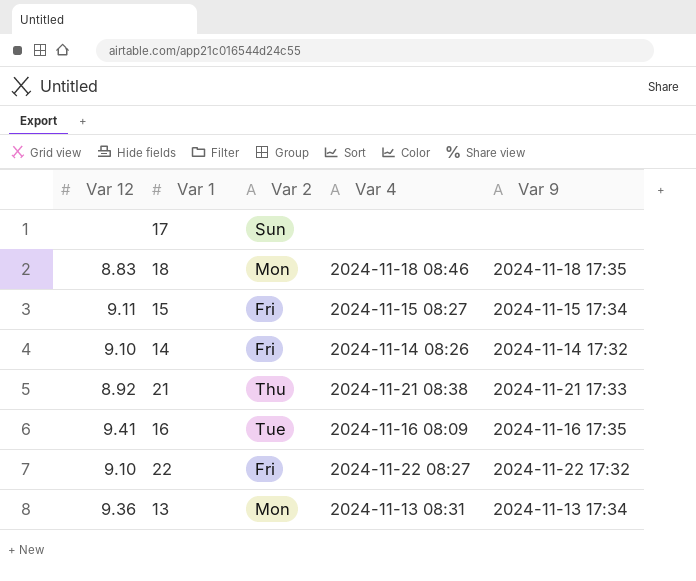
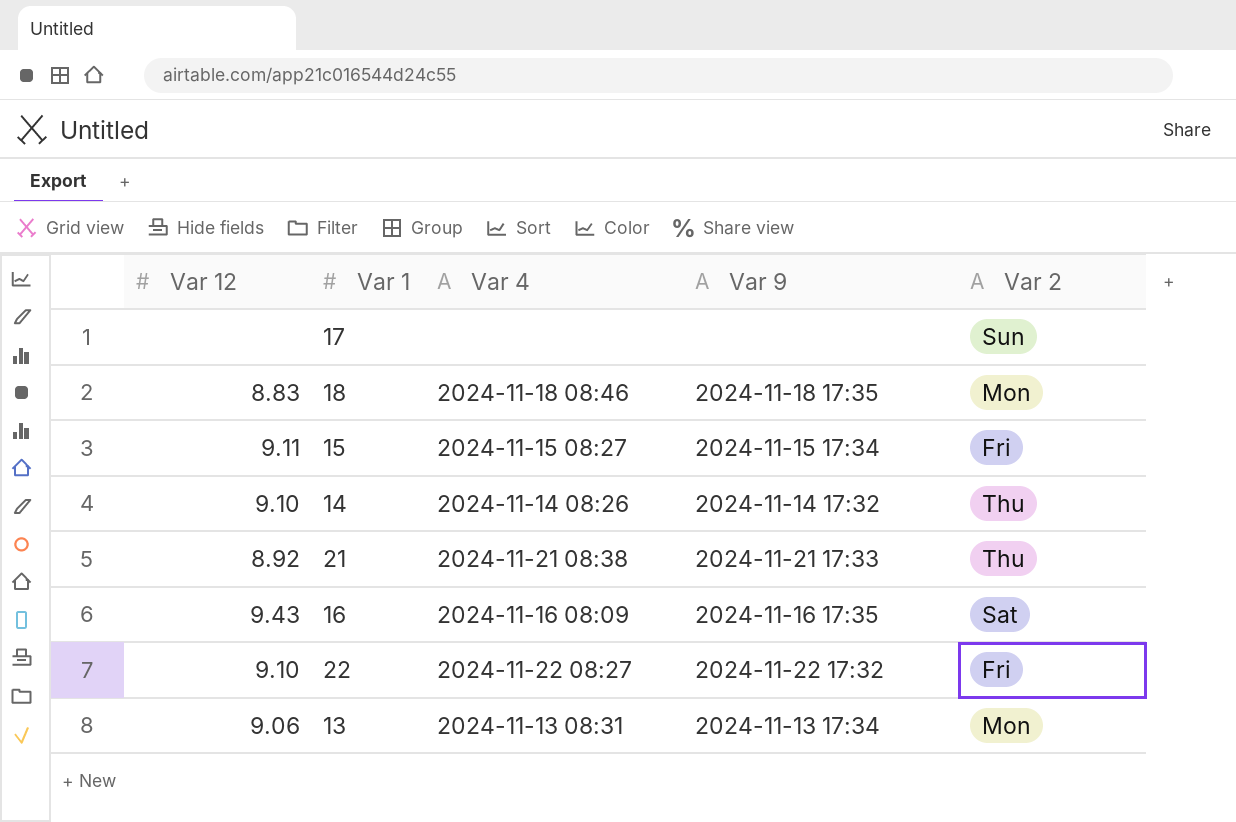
column Var 2 | position: 3 -> 5
14 | Var 2: Fri -> Thu
16 | Var 12: 9.41 -> 9.43
16 | Var 2: Tue -> Sat
13 | Var 12: 9.36 -> 9.06

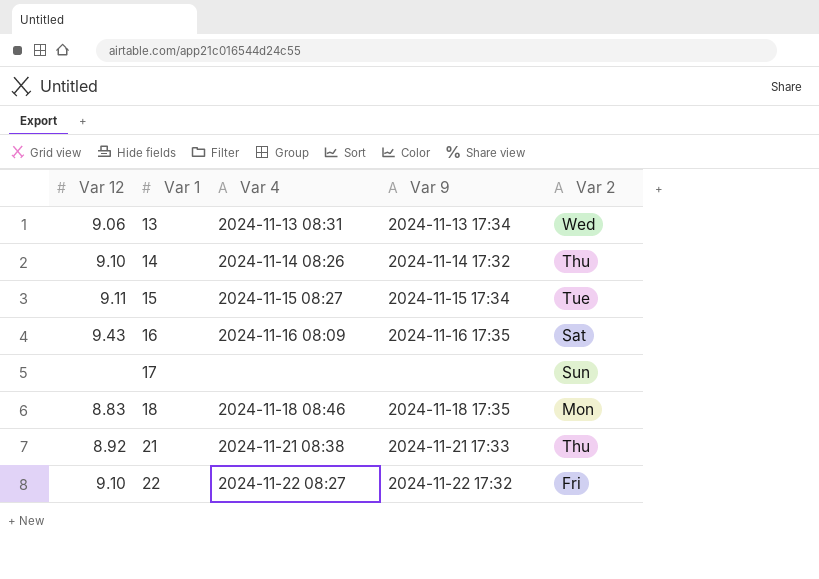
row order: none -> Var 1 ascending
13 | Var 2: Mon -> Wed
15 | Var 2: Fri -> Tue

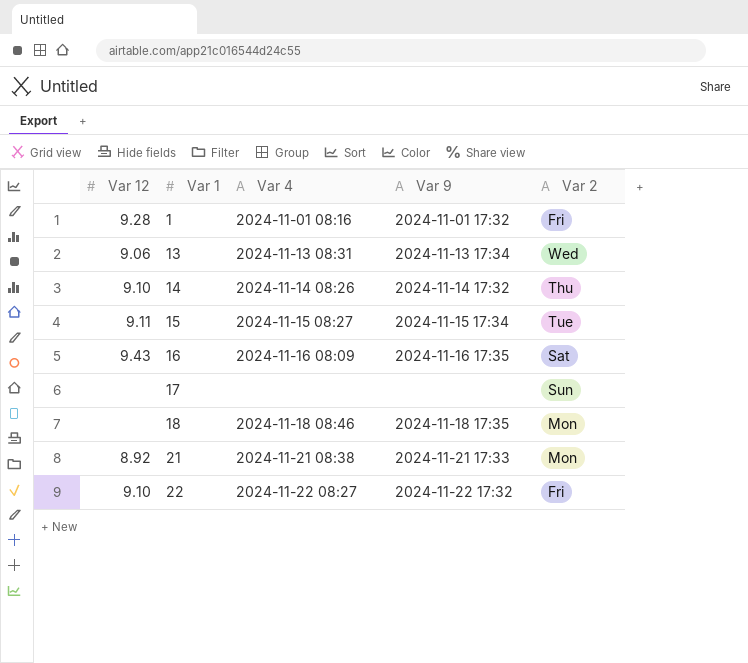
row 1: none -> 9.28 | 2024-11-01 08:16 | 2024-11-01 17:32 | Fri
18 | Var 12: 8.83 -> none
21 | Var 2: Thu -> Mon

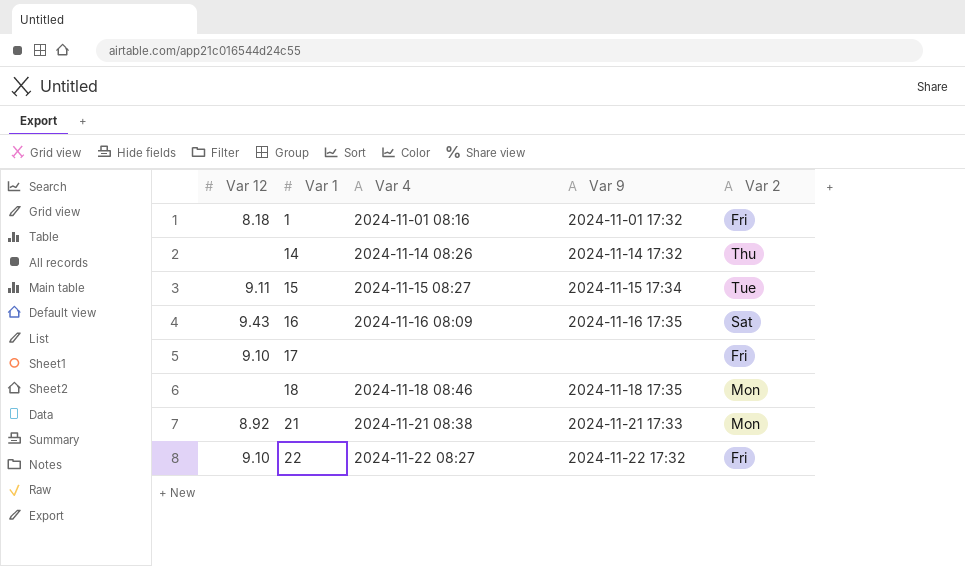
row 13: 9.06 | 2024-11-13 08:31 | 2024-11-13 17:34 | Wed -> none
1 | Var 12: 9.28 -> 8.18
14 | Var 12: 9.10 -> none
17 | Var 12: none -> 9.10
17 | Var 2: Sun -> Fri

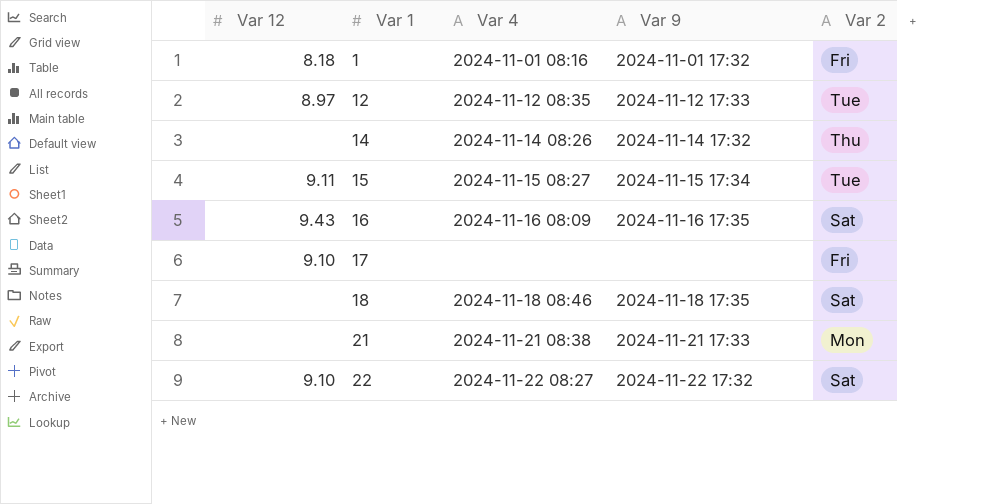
row 12: none -> 8.97 | 2024-11-12 08:35 | 2024-11-12 17:33 | Tue
18 | Var 2: Mon -> Sat
21 | Var 12: 8.92 -> none
22 | Var 2: Fri -> Sat

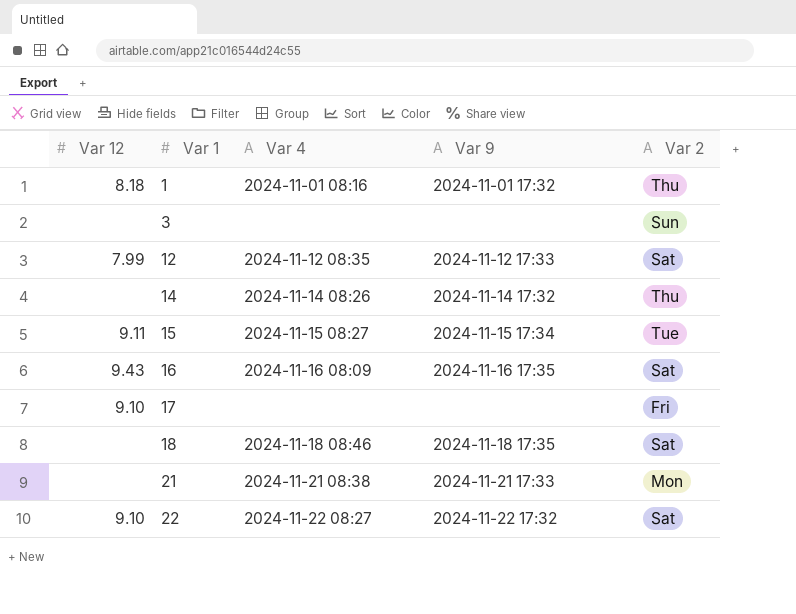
1 | Var 2: Fri -> Thu
row 3: none -> none | none | none | Sun
12 | Var 12: 8.97 -> 7.99
12 | Var 2: Tue -> Sat

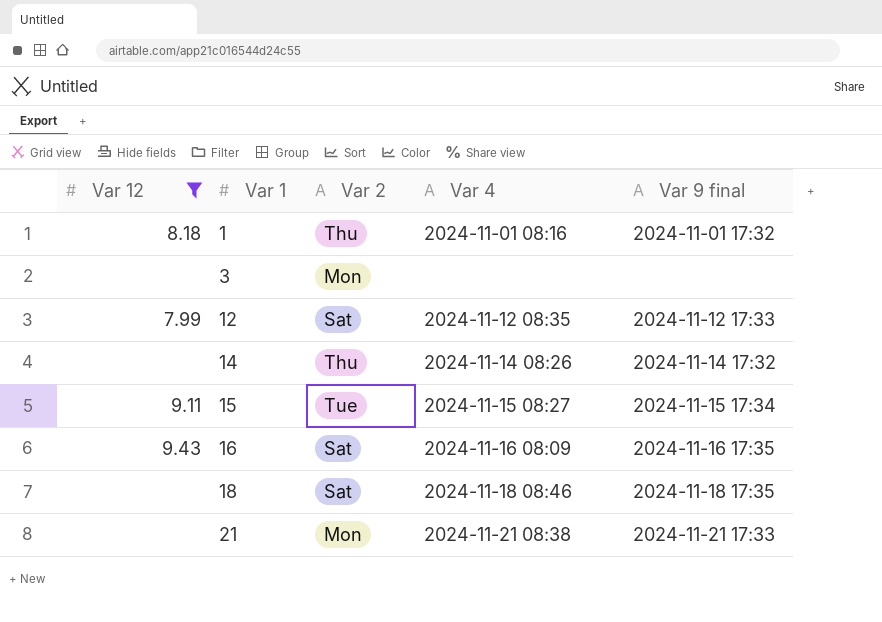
filter: none -> Var 12 != 9.10
column Var 2 | position: 5 -> 3
column name: Var 9 -> Var 9 final
3 | Var 2: Sun -> Mon

